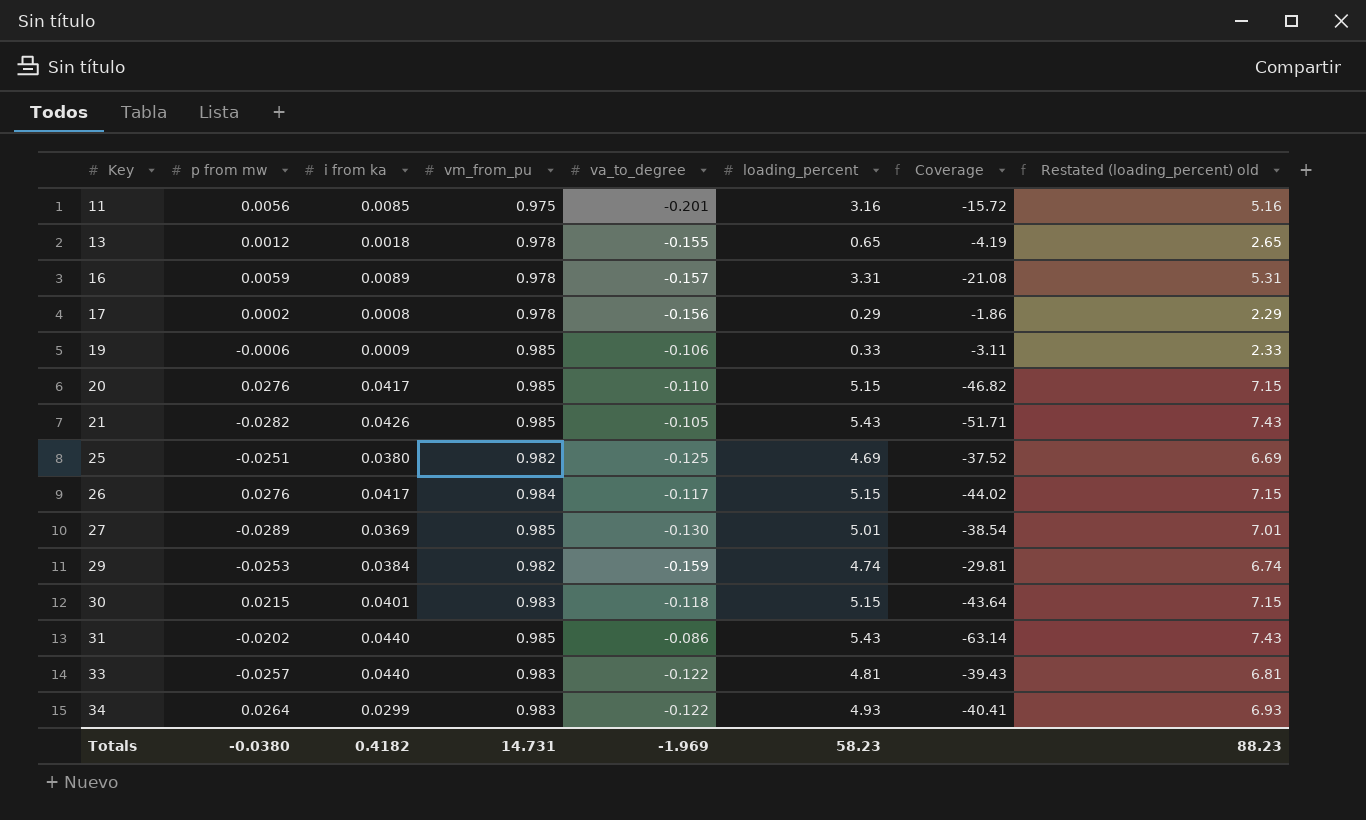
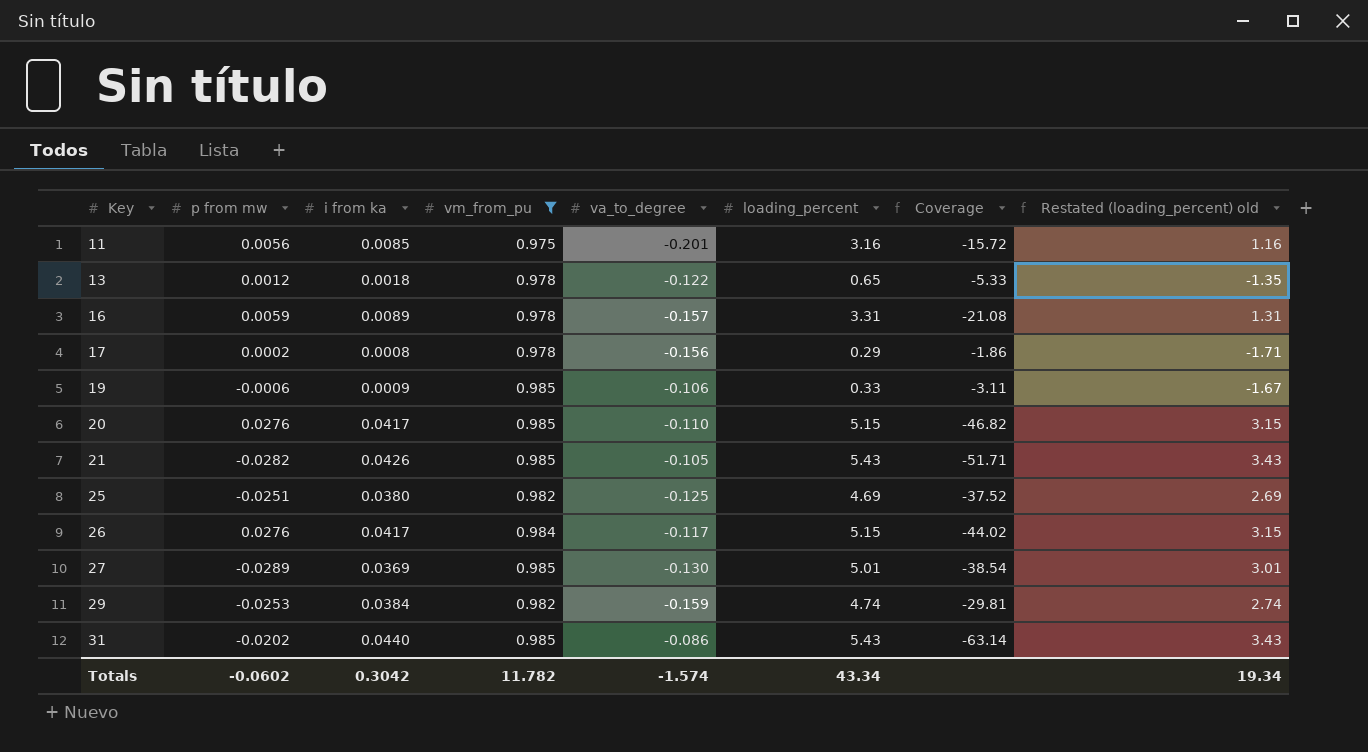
filter: none -> vm_from_pu != 0.983
column Restated (loading_percent) old | formula: [loading_percent] + 2 -> [loading_percent] - 2
13 | va_to_degree: -0.155 -> -0.122
13 | Coverage: -4.19 -> -5.33
Totals | p from mw: -0.0380 -> -0.0602
Totals | i from ka: 0.4182 -> 0.3042
Totals | vm_from_pu: 14.731 -> 11.782
Totals | va_to_degree: -1.969 -> -1.574
Totals | loading_percent: 58.23 -> 43.34
Totals | Restated (loading_percent) old: 88.23 -> 19.34

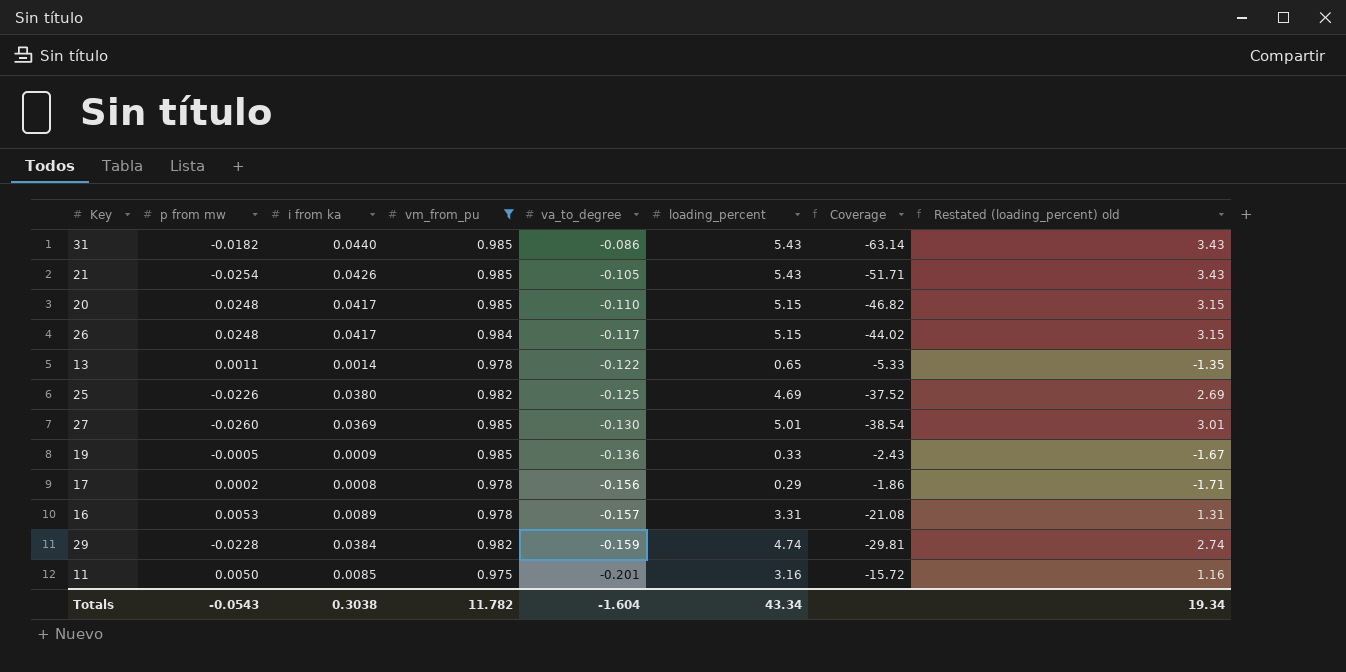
row order: Key ascending -> va_to_degree descending
31 | p from mw: -0.0202 -> -0.0182
21 | p from mw: -0.0282 -> -0.0254
20 | p from mw: 0.0276 -> 0.0248
26 | p from mw: 0.0276 -> 0.0248
13 | p from mw: 0.0012 -> 0.0011
13 | i from ka: 0.0018 -> 0.0014
25 | p from mw: -0.0251 -> -0.0226
27 | p from mw: -0.0289 -> -0.0260
19 | p from mw: -0.0006 -> -0.0005
19 | va_to_degree: -0.106 -> -0.136
19 | Coverage: -3.11 -> -2.43
16 | p from mw: 0.0059 -> 0.0053
29 | p from mw: -0.0253 -> -0.0228
11 | p from mw: 0.0056 -> 0.0050
Totals | p from mw: -0.0602 -> -0.0543
Totals | i from ka: 0.3042 -> 0.3038
Totals | va_to_degree: -1.574 -> -1.604

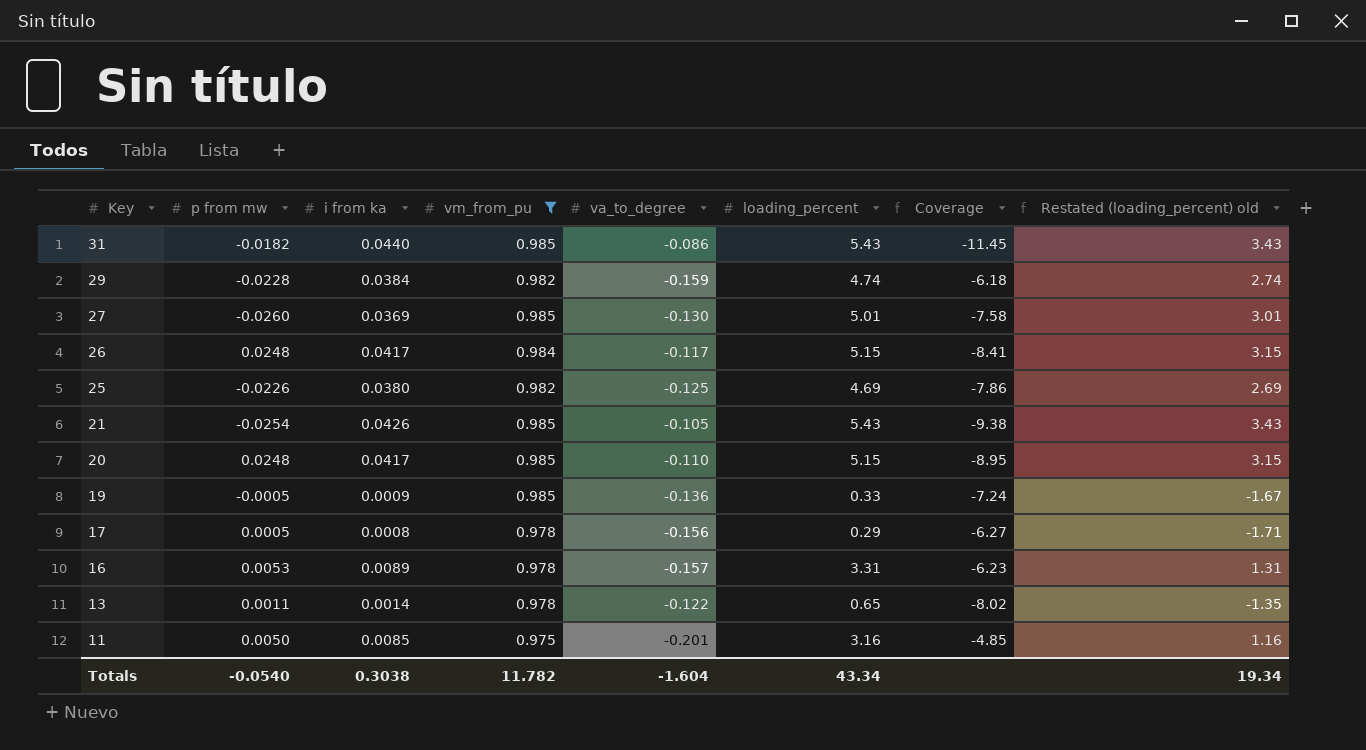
row order: va_to_degree descending -> Key descending
column Coverage | formula: [loading_percent] / [va_to_degree] -> [vm_from_pu] / [va_to_degree]
17 | p from mw: 0.0002 -> 0.0005
Totals | p from mw: -0.0543 -> -0.0540

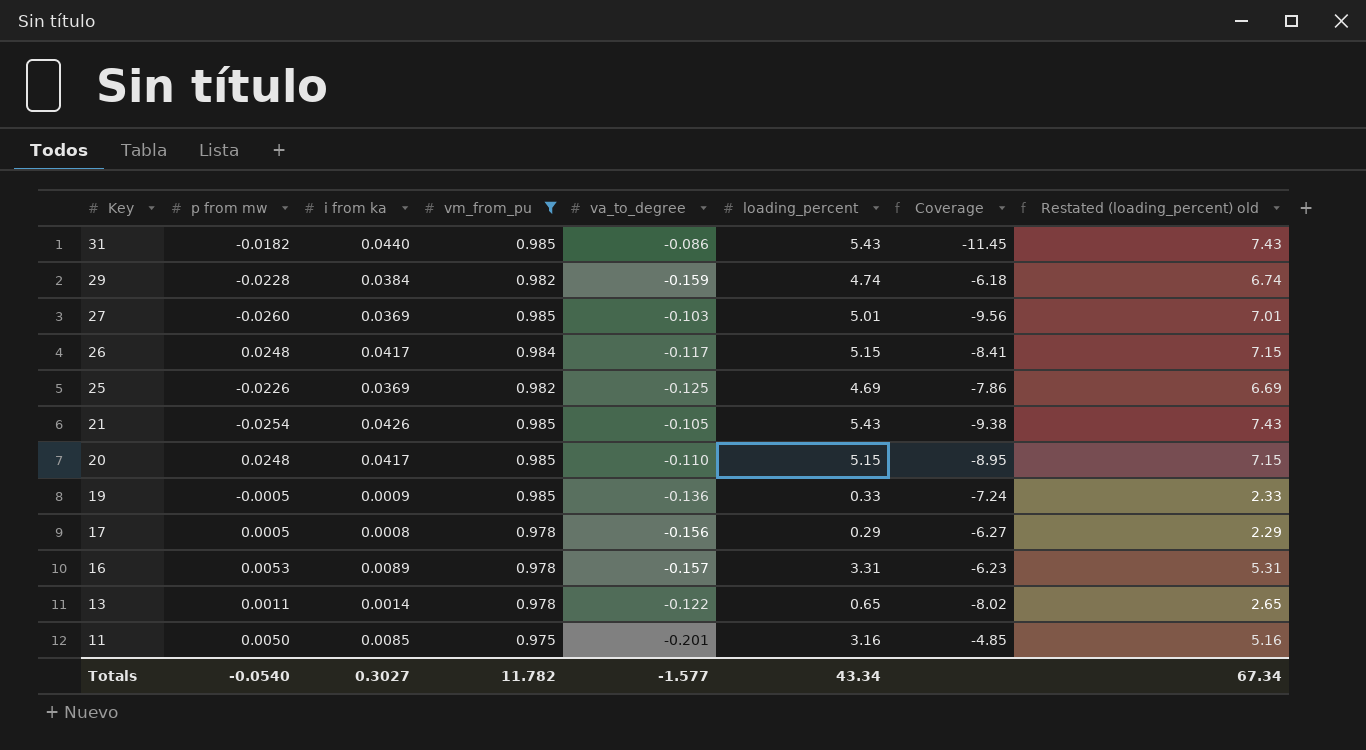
column Restated (loading_percent) old | formula: [loading_percent] - 2 -> [loading_percent] + 2
27 | va_to_degree: -0.130 -> -0.103
27 | Coverage: -7.58 -> -9.56
25 | i from ka: 0.0380 -> 0.0369
Totals | i from ka: 0.3038 -> 0.3027
Totals | va_to_degree: -1.604 -> -1.577
Totals | Restated (loading_percent) old: 19.34 -> 67.34

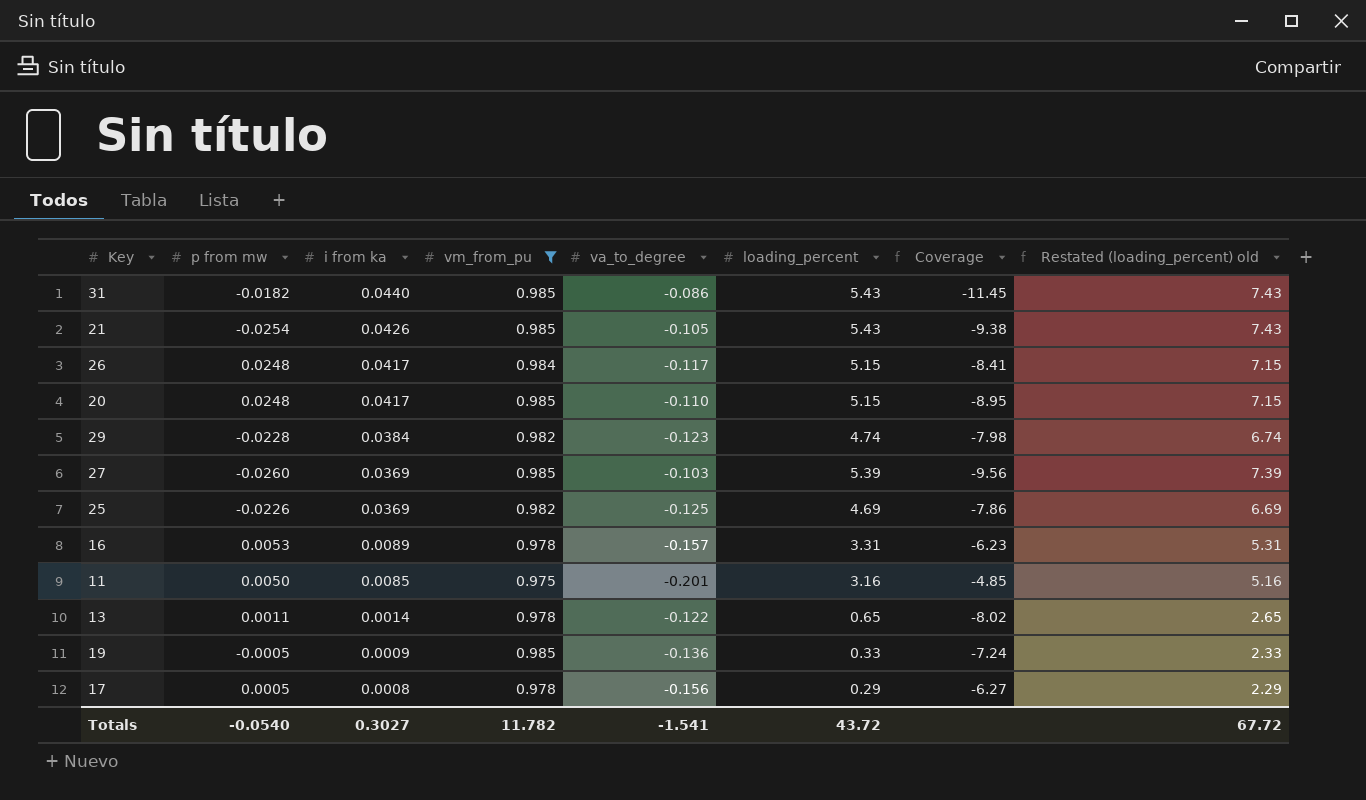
row order: Key descending -> i from ka descending
29 | va_to_degree: -0.159 -> -0.123
29 | Coverage: -6.18 -> -7.98
27 | loading_percent: 5.01 -> 5.39
27 | Restated (loading_percent) old: 7.01 -> 7.39
Totals | va_to_degree: -1.577 -> -1.541
Totals | loading_percent: 43.34 -> 43.72
Totals | Restated (loading_percent) old: 67.34 -> 67.72

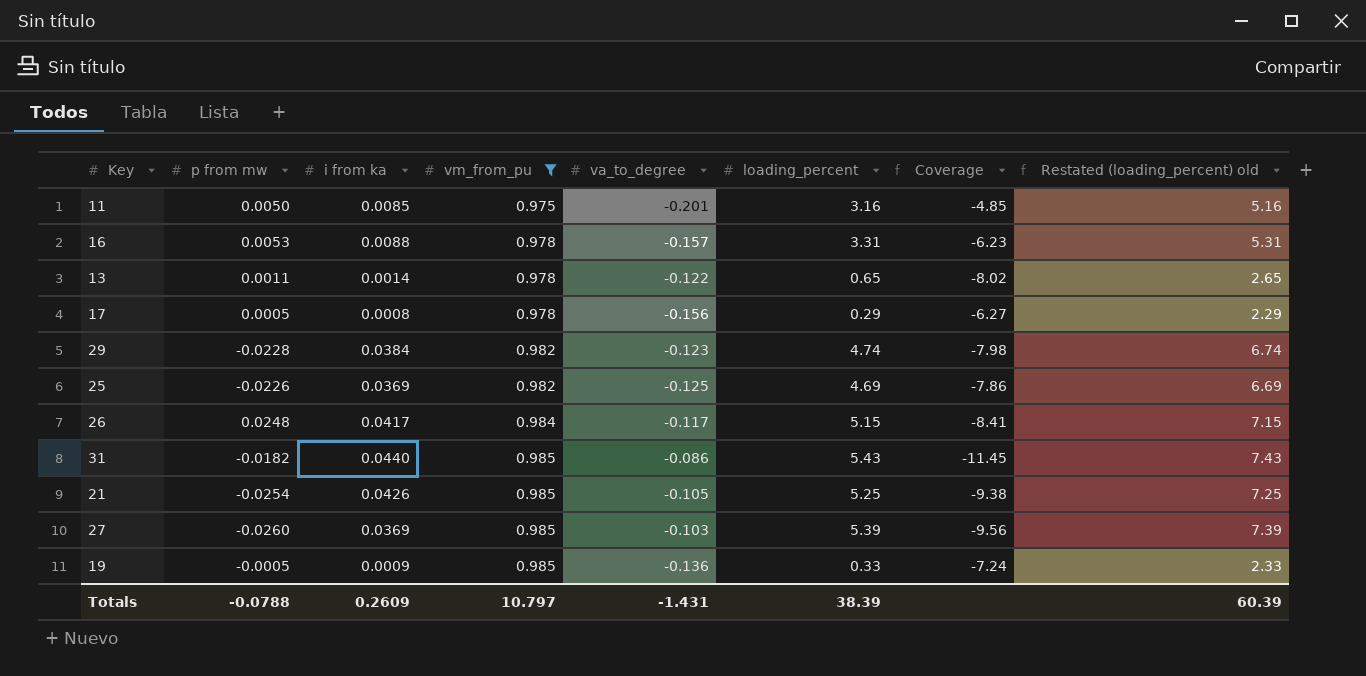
row order: i from ka descending -> vm_from_pu ascending
row 20: 0.0248 | 0.0417 | 0.985 | -0.110 | 5.15 | -8.95 | 7.15 -> none
16 | i from ka: 0.0089 -> 0.0088
21 | loading_percent: 5.43 -> 5.25
21 | Restated (loading_percent) old: 7.43 -> 7.25
Totals | p from mw: -0.0540 -> -0.0788
Totals | i from ka: 0.3027 -> 0.2609
Totals | vm_from_pu: 11.782 -> 10.797
Totals | va_to_degree: -1.541 -> -1.431
Totals | loading_percent: 43.72 -> 38.39
Totals | Restated (loading_percent) old: 67.72 -> 60.39

